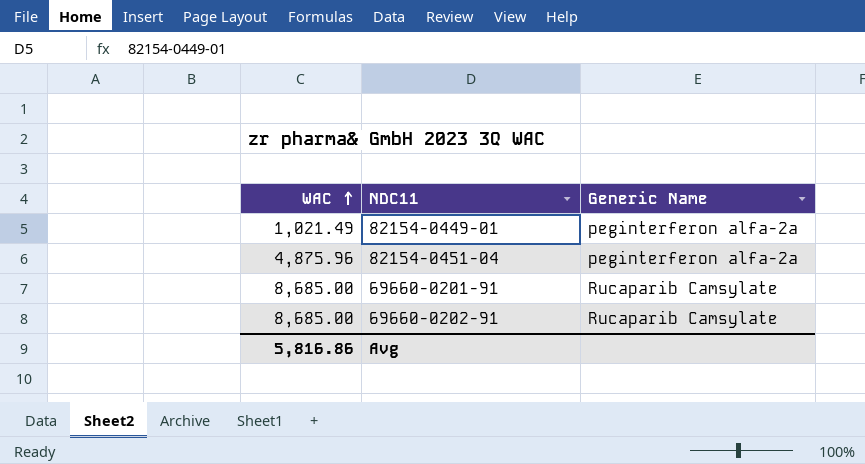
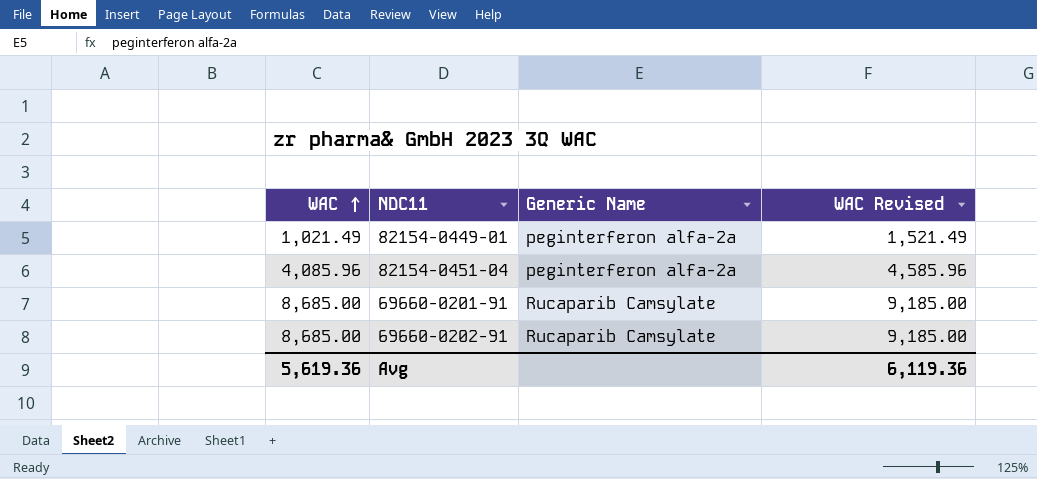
column WAC Revised | formula: none -> [WAC] + 500
82154-0451-04 | WAC: 4,875.96 -> 4,085.96
Avg | WAC: 5,816.86 -> 5,619.36

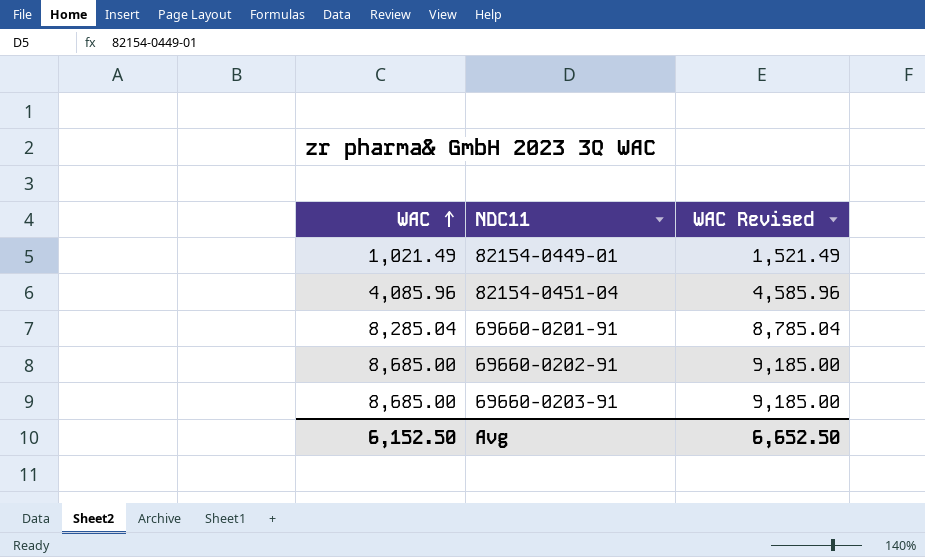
column Generic Name | position: 3 -> none
69660-0201-91 | WAC: 8,685.00 -> 8,285.04
69660-0201-91 | WAC Revised: 9,185.00 -> 8,785.04
row 69660-0203-91: none -> 8,685.00 | 9,185.00
Avg | WAC: 5,619.36 -> 6,152.50
Avg | WAC Revised: 6,119.36 -> 6,652.50

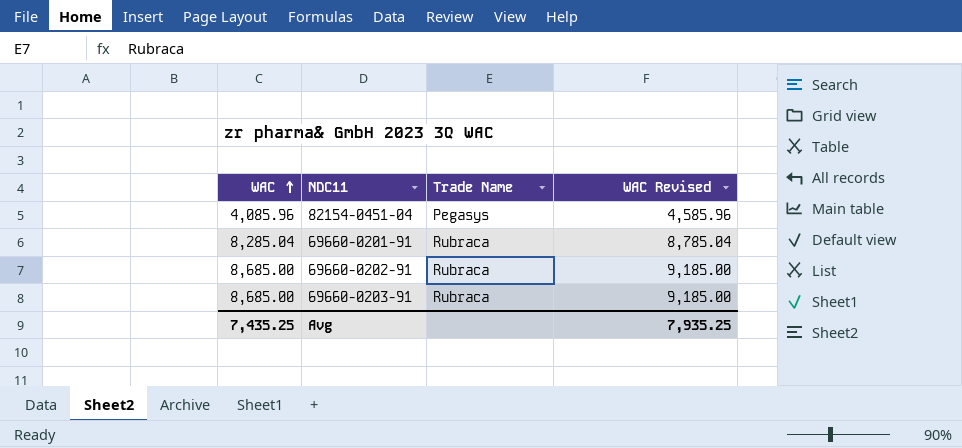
column Trade Name | position: none -> 3
row 82154-0449-01: 1,021.49 | 1,521.49 -> none
Avg | WAC: 6,152.50 -> 7,435.25
Avg | WAC Revised: 6,652.50 -> 7,935.25

